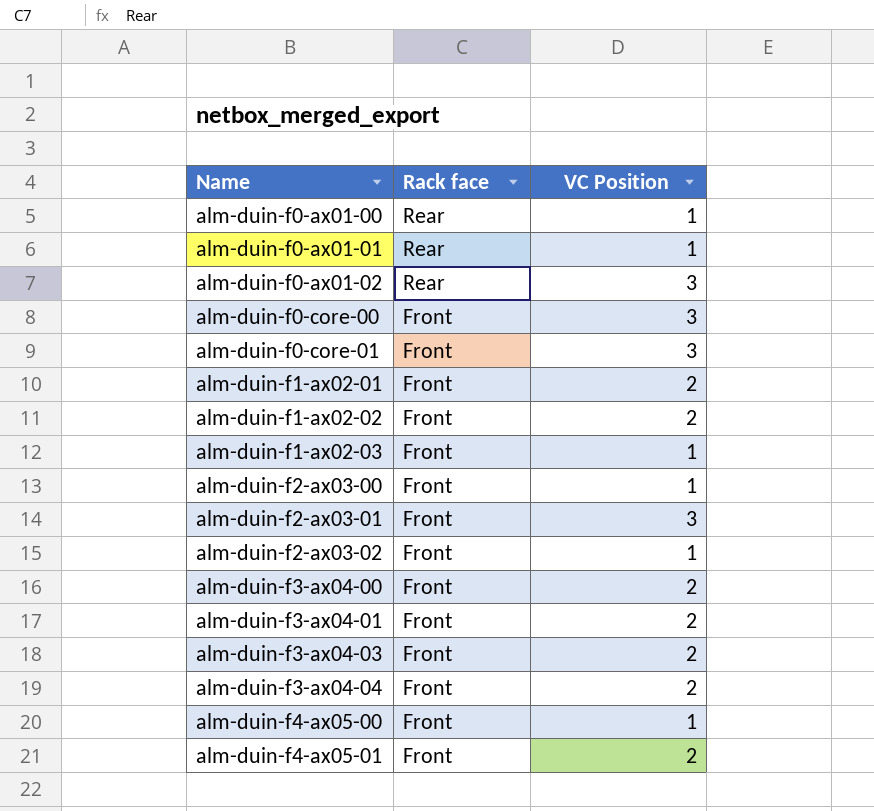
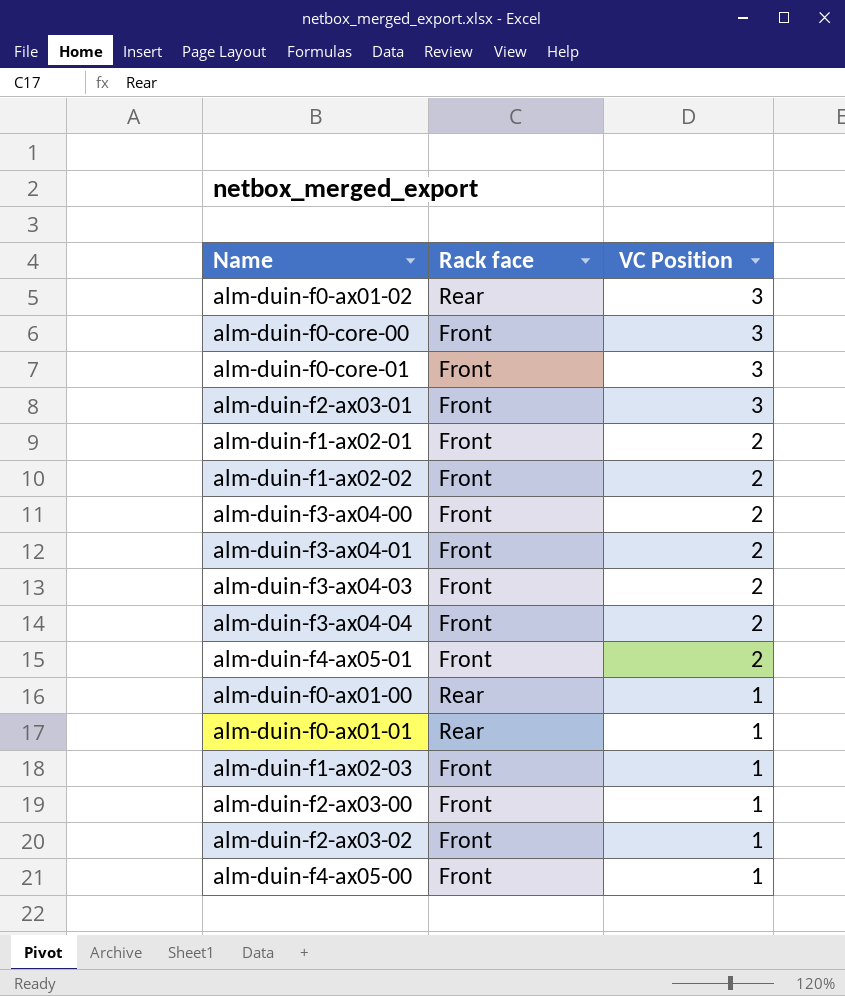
row order: Name ascending -> VC Position descending

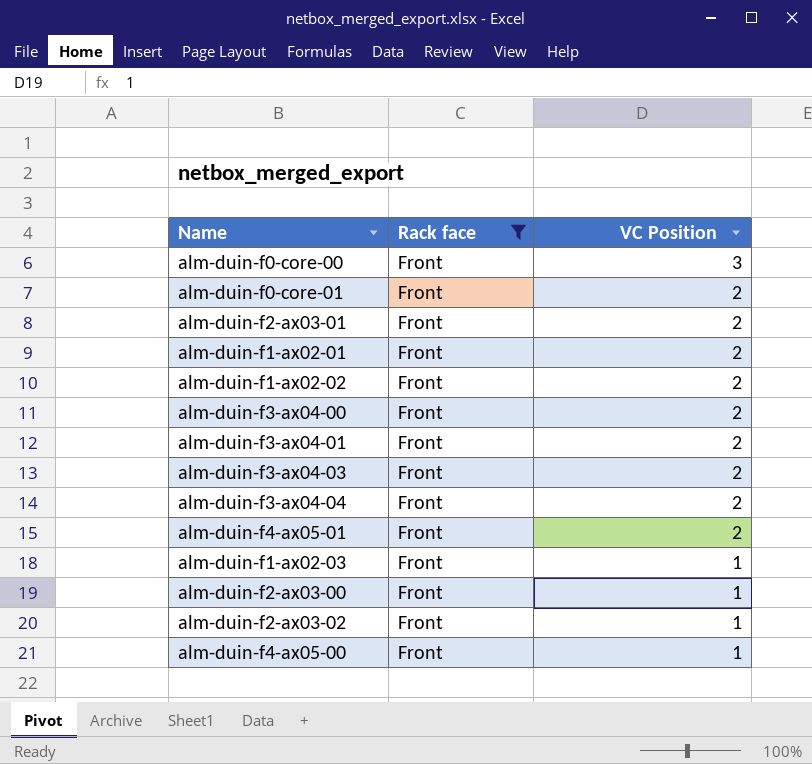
filter: none -> Rack face = Front
alm-duin-f0-core-01 | VC Position: 3 -> 2
alm-duin-f2-ax03-01 | VC Position: 3 -> 2

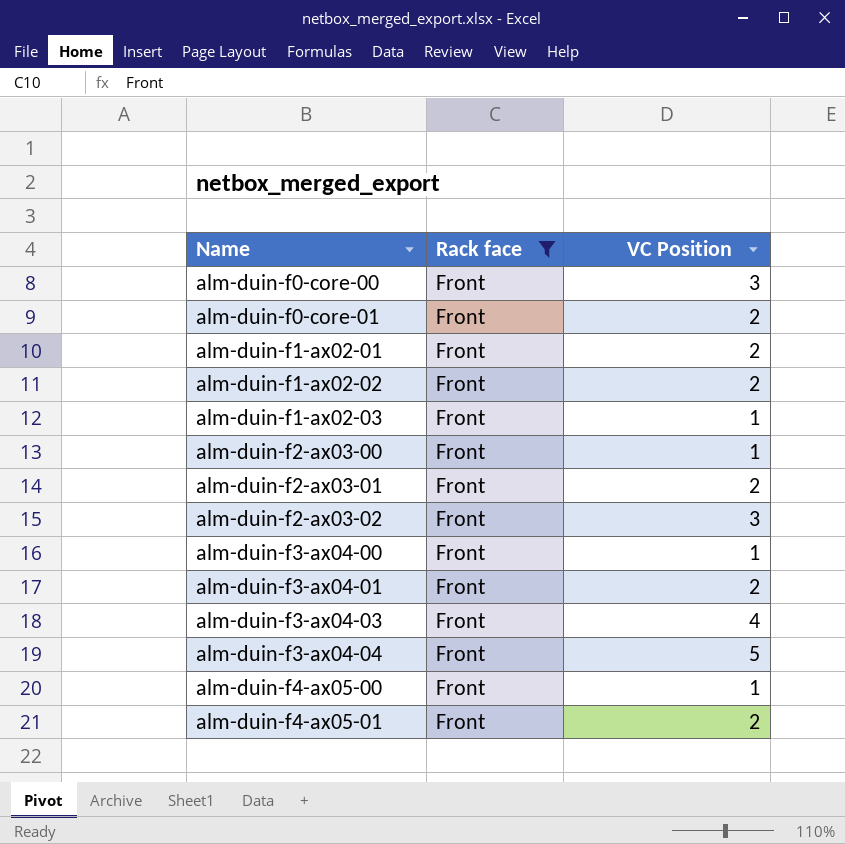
row order: VC Position descending -> Name ascending
alm-duin-f2-ax03-02 | VC Position: 1 -> 3
alm-duin-f3-ax04-00 | VC Position: 2 -> 1
alm-duin-f3-ax04-03 | VC Position: 2 -> 4
alm-duin-f3-ax04-04 | VC Position: 2 -> 5

